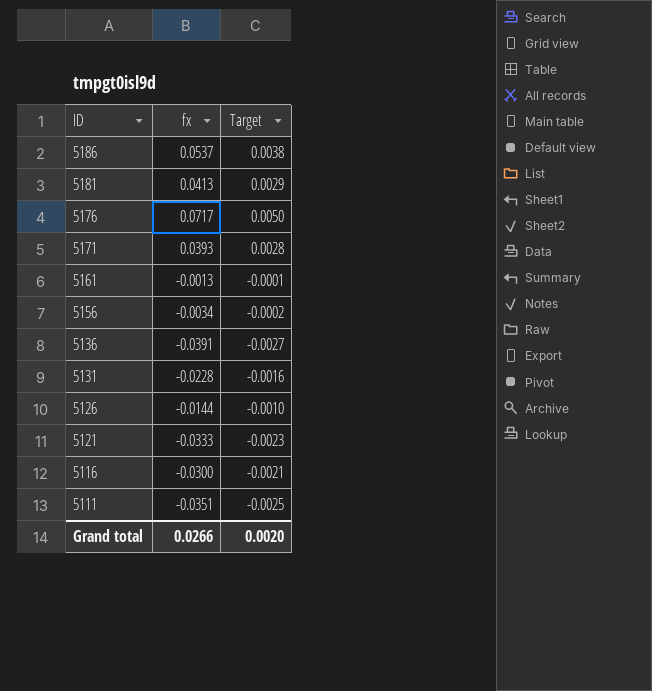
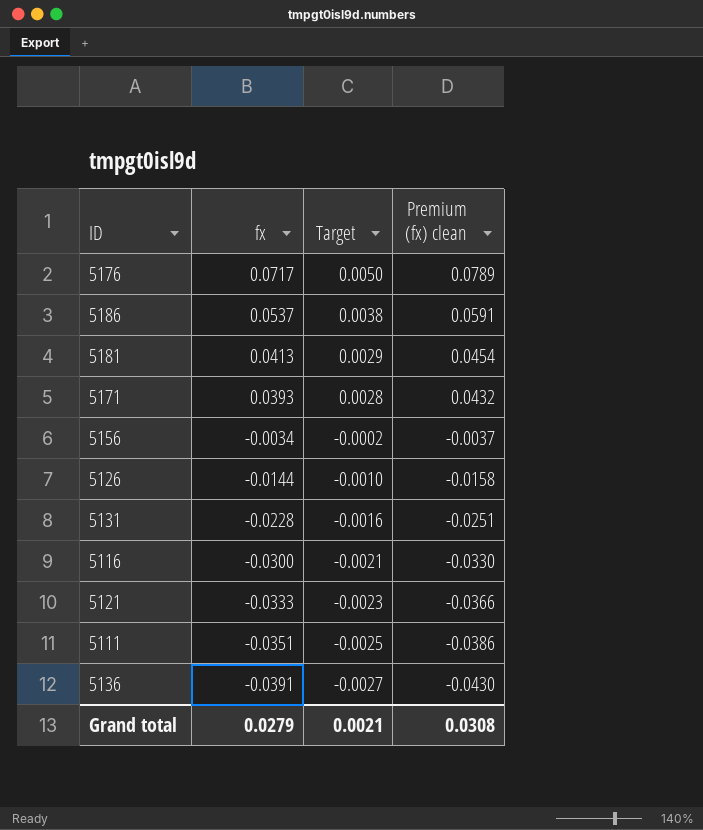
row order: ID descending -> fx descending
column Premium (fx) clean | formula: none -> [fx] * 1.1
row 5161: -0.0013 | -0.0001 -> none
Grand total | fx: 0.0266 -> 0.0279
Grand total | Target: 0.0020 -> 0.0021

